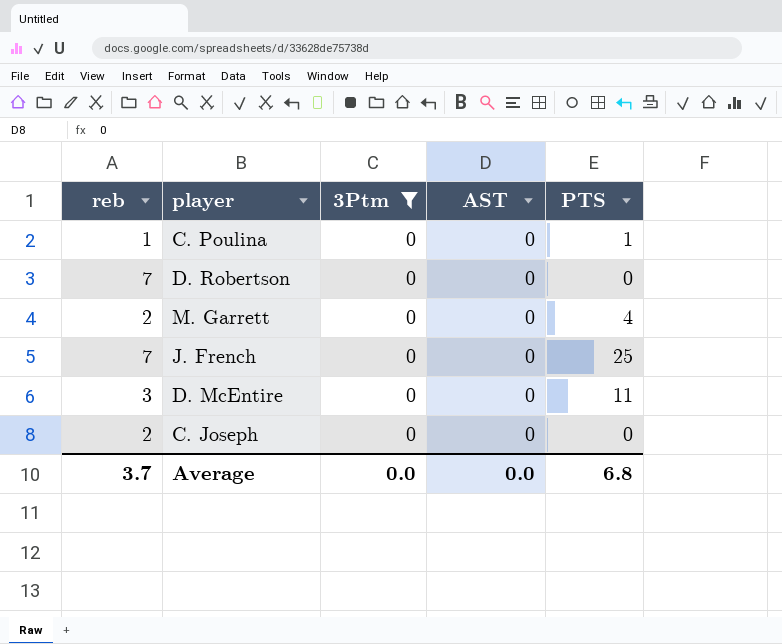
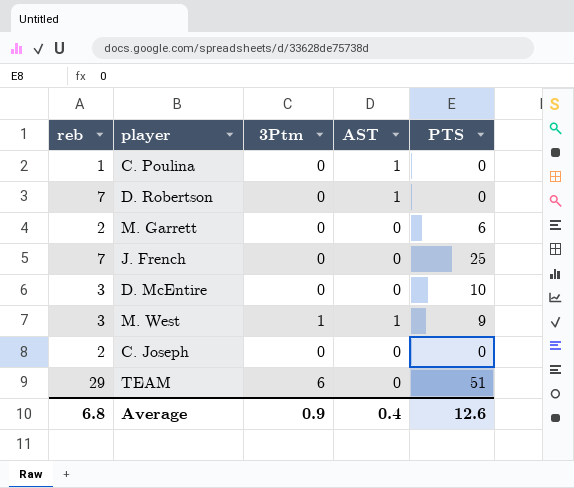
filter: 3Ptm = 0 -> none
C. Poulina | AST: 0 -> 1
C. Poulina | PTS: 1 -> 0
D. Robertson | AST: 0 -> 1
M. Garrett | PTS: 4 -> 6
D. McEntire | PTS: 11 -> 10
Average | reb: 3.7 -> 6.8
Average | 3Ptm: 0.0 -> 0.9
Average | AST: 0.0 -> 0.4
Average | PTS: 6.8 -> 12.6

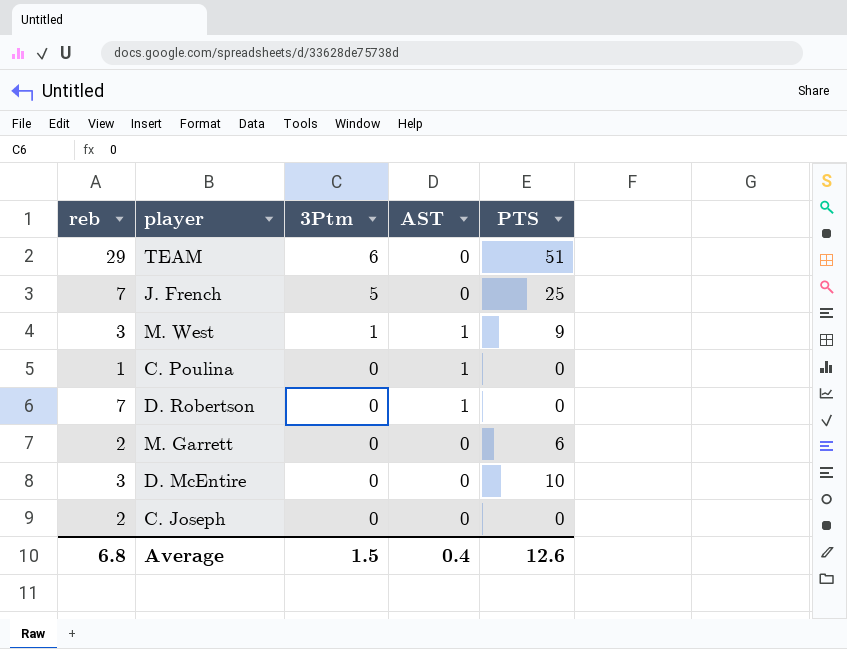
row order: none -> 3Ptm descending
J. French | 3Ptm: 0 -> 5
Average | 3Ptm: 0.9 -> 1.5

